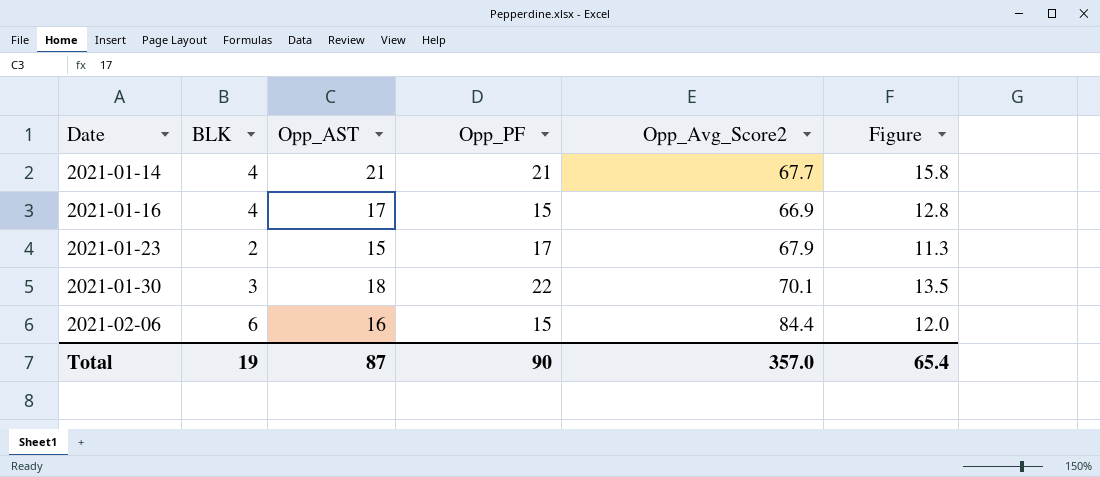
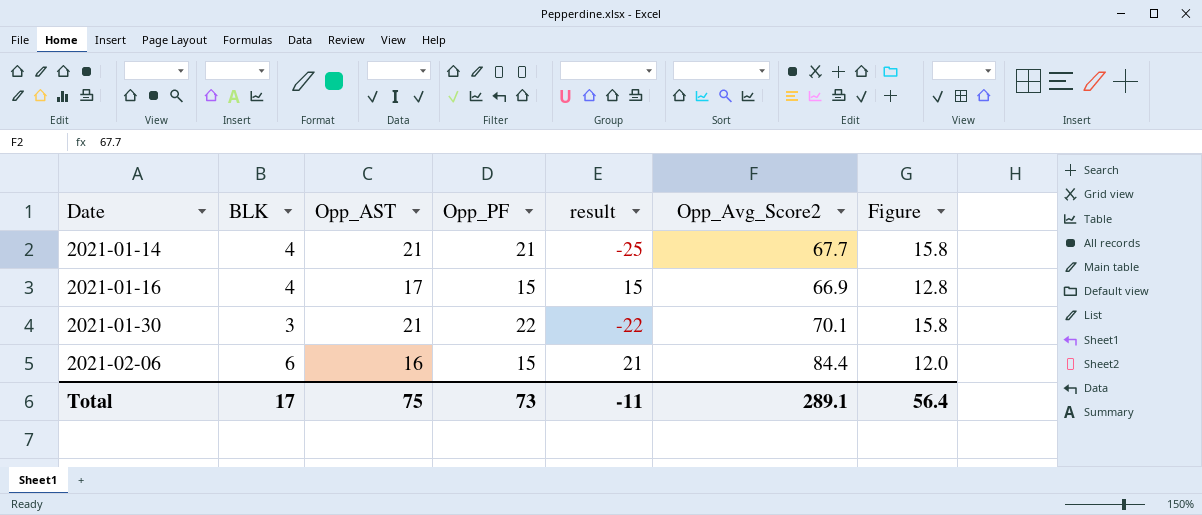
column result | position: none -> 5
row 2021-01-23: 2 | 15 | 17 | 67.9 | 11.3 -> none
2021-01-30 | Opp_AST: 18 -> 21
2021-01-30 | Figure: 13.5 -> 15.8
Total | BLK: 19 -> 17
Total | Opp_AST: 87 -> 75
Total | Opp_PF: 90 -> 73
Total | Opp_Avg_Score2: 357.0 -> 289.1
Total | Figure: 65.4 -> 56.4

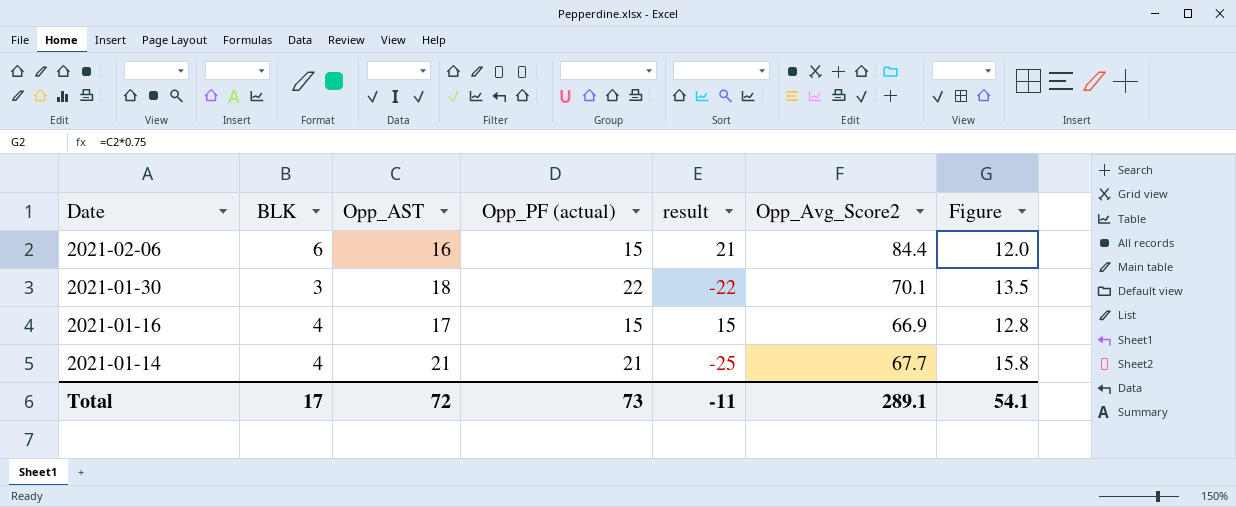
row order: Date ascending -> Date descending
column name: Opp_PF -> Opp_PF (actual)
2021-01-30 | Opp_AST: 21 -> 18
2021-01-30 | Figure: 15.8 -> 13.5
Total | Opp_AST: 75 -> 72
Total | Figure: 56.4 -> 54.1

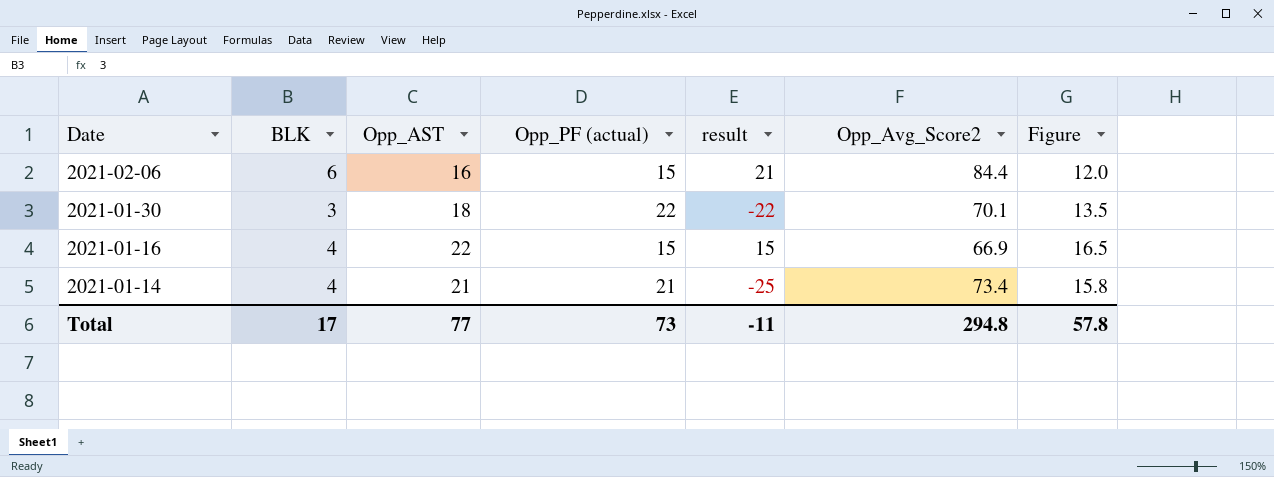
2021-01-16 | Opp_AST: 17 -> 22
2021-01-16 | Figure: 12.8 -> 16.5
2021-01-14 | Opp_Avg_Score2: 67.7 -> 73.4
Total | Opp_AST: 72 -> 77
Total | Opp_Avg_Score2: 289.1 -> 294.8
Total | Figure: 54.1 -> 57.8

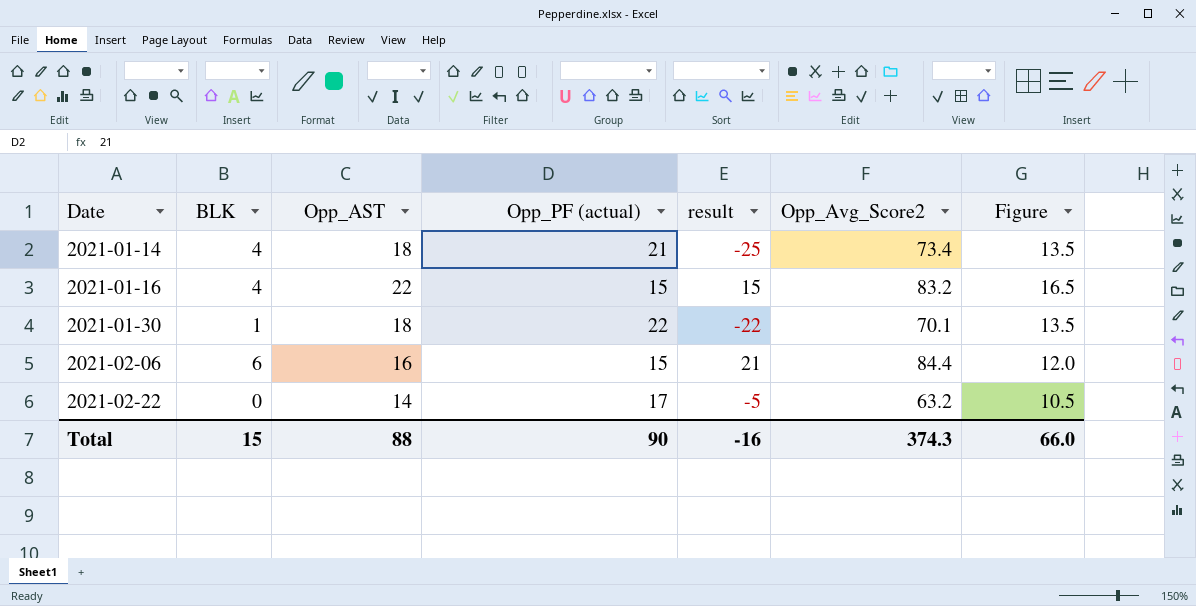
row order: Date descending -> Date ascending
2021-01-14 | Opp_AST: 21 -> 18
2021-01-14 | Figure: 15.8 -> 13.5
2021-01-16 | Opp_Avg_Score2: 66.9 -> 83.2
2021-01-30 | BLK: 3 -> 1
row 2021-02-22: none -> 0 | 14 | 17 | -5 | 63.2 | 10.5
Total | BLK: 17 -> 15
Total | Opp_AST: 77 -> 88
Total | Opp_PF (actual): 73 -> 90
Total | result: -11 -> -16
Total | Opp_Avg_Score2: 294.8 -> 374.3
Total | Figure: 57.8 -> 66.0

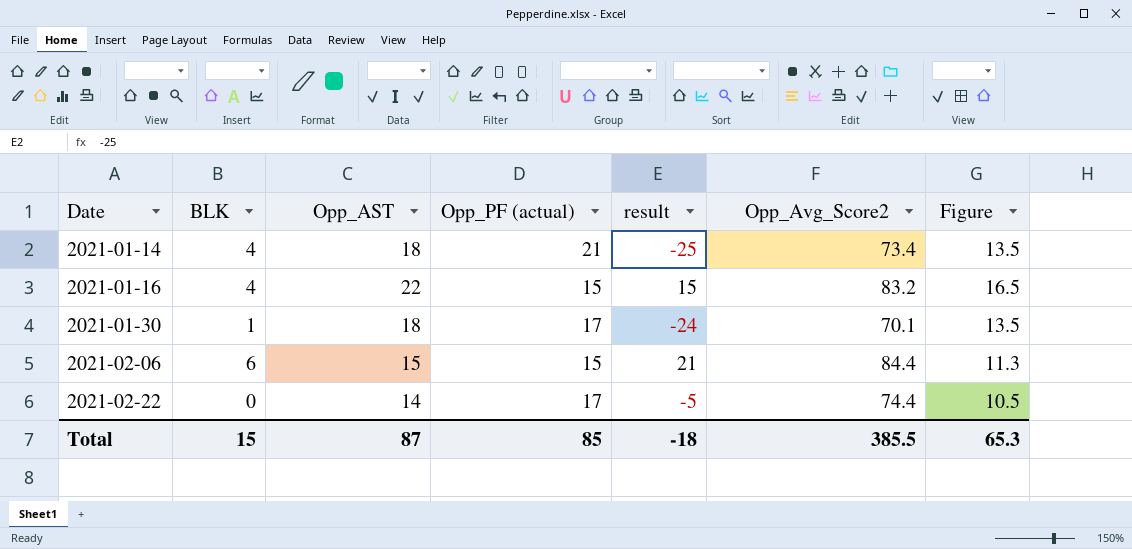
2021-01-30 | Opp_PF (actual): 22 -> 17
2021-01-30 | result: -22 -> -24
2021-02-06 | Opp_AST: 16 -> 15
2021-02-06 | Figure: 12.0 -> 11.3
2021-02-22 | Opp_Avg_Score2: 63.2 -> 74.4
Total | Opp_AST: 88 -> 87
Total | Opp_PF (actual): 90 -> 85
Total | result: -16 -> -18
Total | Opp_Avg_Score2: 374.3 -> 385.5
Total | Figure: 66.0 -> 65.3

